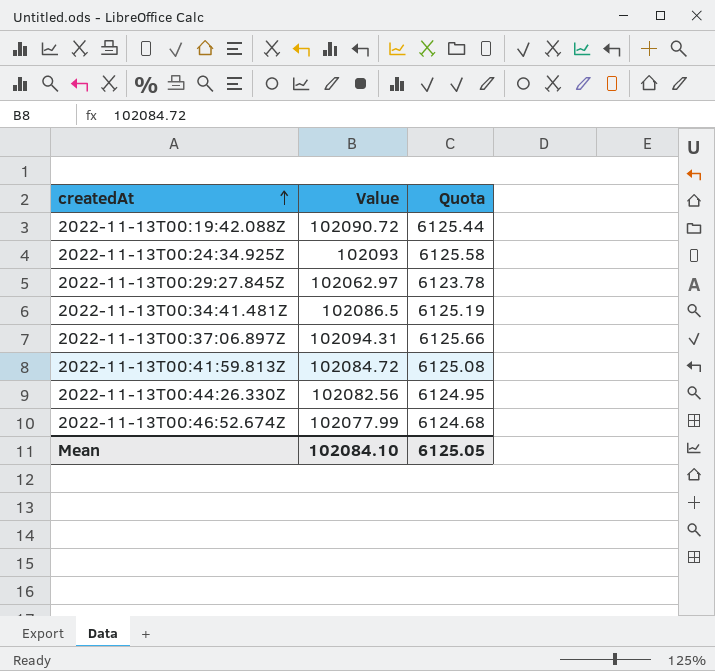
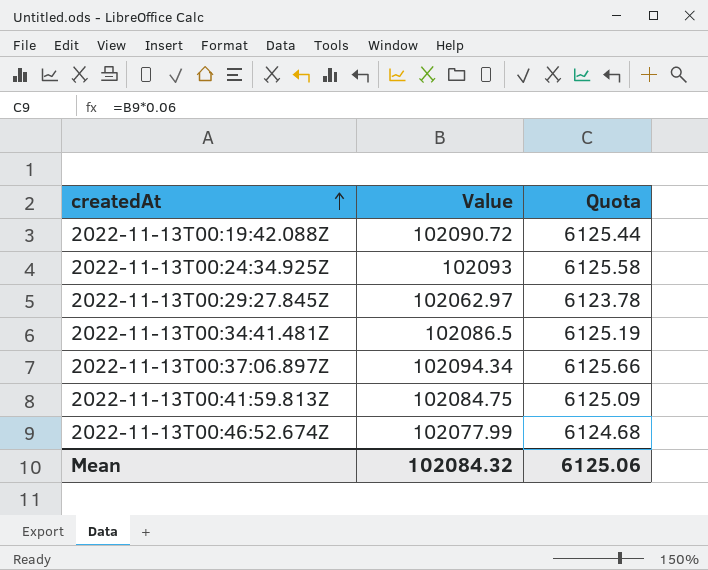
row 2022-11-13T00:44:26.330Z: 102082.56 | 6124.95 -> none
2022-11-13T00:37:06.897Z | Value: 102094.31 -> 102094.34
2022-11-13T00:41:59.813Z | Value: 102084.72 -> 102084.75
2022-11-13T00:41:59.813Z | Quota: 6125.08 -> 6125.09
Mean | Value: 102084.10 -> 102084.32
Mean | Quota: 6125.05 -> 6125.06

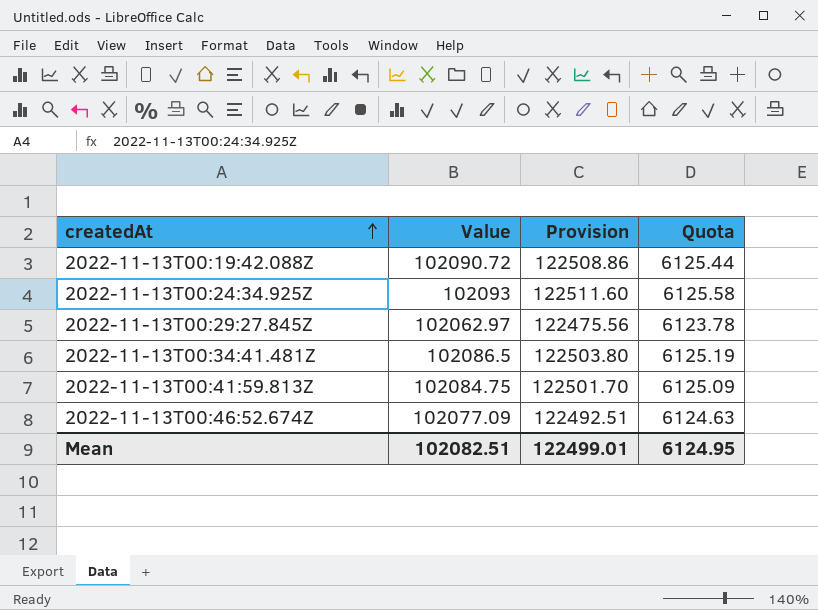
column Provision | formula: none -> [Value] * 1.2
row 2022-11-13T00:37:06.897Z: 102094.34 | 6125.66 -> none
2022-11-13T00:46:52.674Z | Value: 102077.99 -> 102077.09
2022-11-13T00:46:52.674Z | Quota: 6124.68 -> 6124.63
Mean | Value: 102084.32 -> 102082.51
Mean | Quota: 6125.06 -> 6124.95

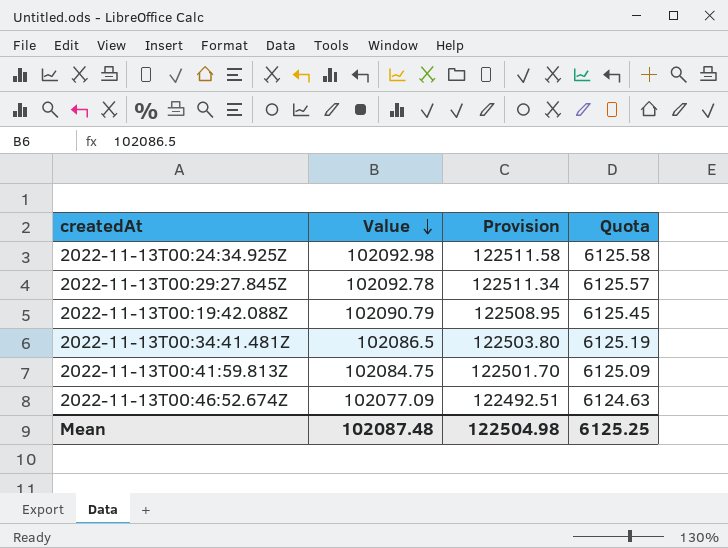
row order: createdAt ascending -> Value descending
2022-11-13T00:24:34.925Z | Value: 102093 -> 102092.98
2022-11-13T00:24:34.925Z | Provision: 122511.60 -> 122511.58
2022-11-13T00:29:27.845Z | Value: 102062.97 -> 102092.78
2022-11-13T00:29:27.845Z | Provision: 122475.56 -> 122511.34
2022-11-13T00:29:27.845Z | Quota: 6123.78 -> 6125.57
2022-11-13T00:19:42.088Z | Value: 102090.72 -> 102090.79
2022-11-13T00:19:42.088Z | Provision: 122508.86 -> 122508.95
2022-11-13T00:19:42.088Z | Quota: 6125.44 -> 6125.45
Mean | Value: 102082.51 -> 102087.48
Mean | Provision: 122499.01 -> 122504.98
Mean | Quota: 6124.95 -> 6125.25

